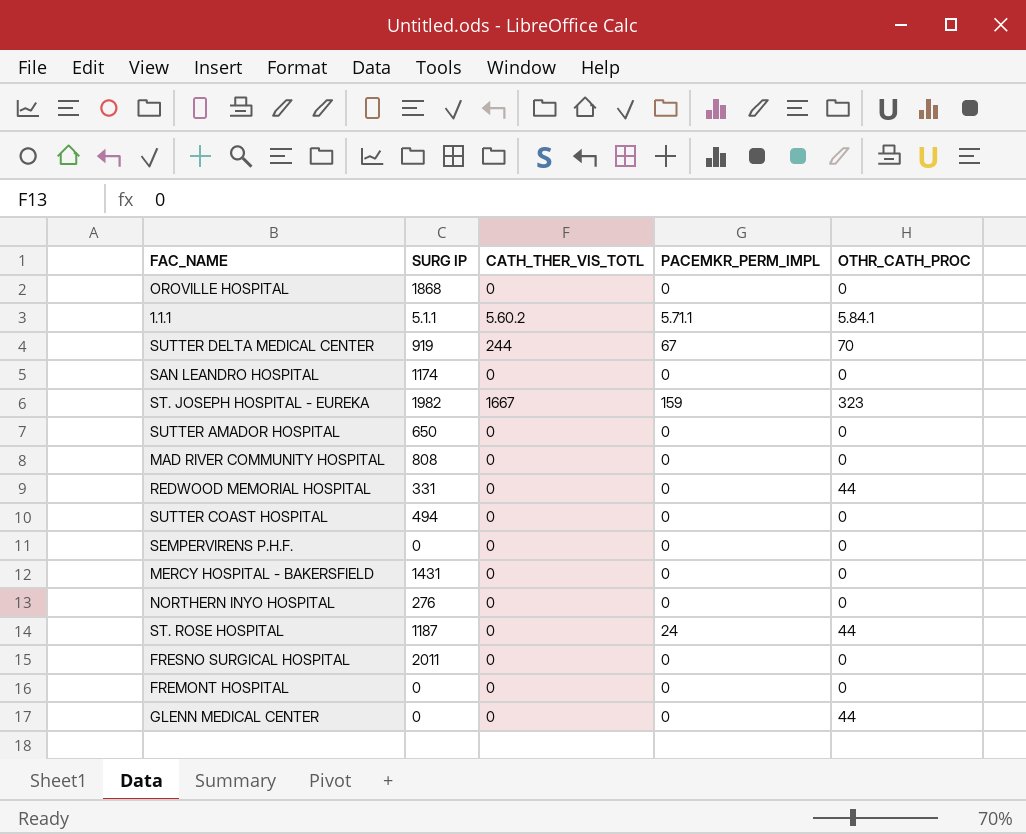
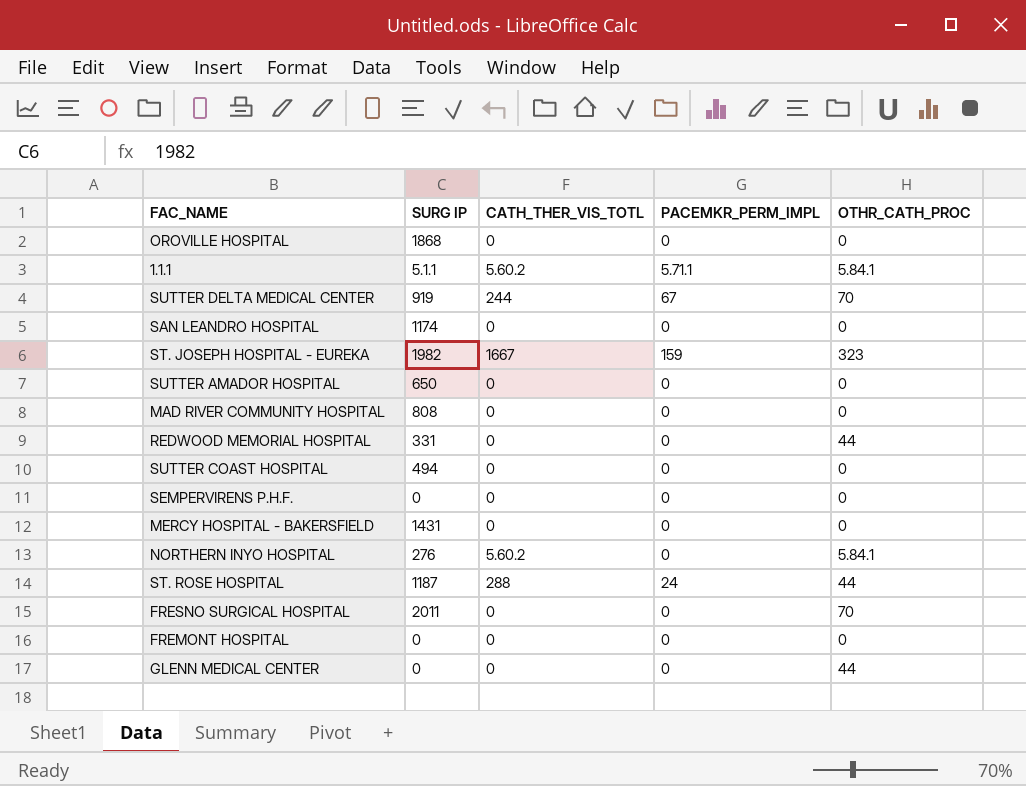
NORTHERN INYO HOSPITAL | CATH_THER_VIS_TOTL: 0 -> 5.60.2
NORTHERN INYO HOSPITAL | OTHR_CATH_PROC: 0 -> 5.84.1
ST. ROSE HOSPITAL | CATH_THER_VIS_TOTL: 0 -> 288
FRESNO SURGICAL HOSPITAL | OTHR_CATH_PROC: 0 -> 70

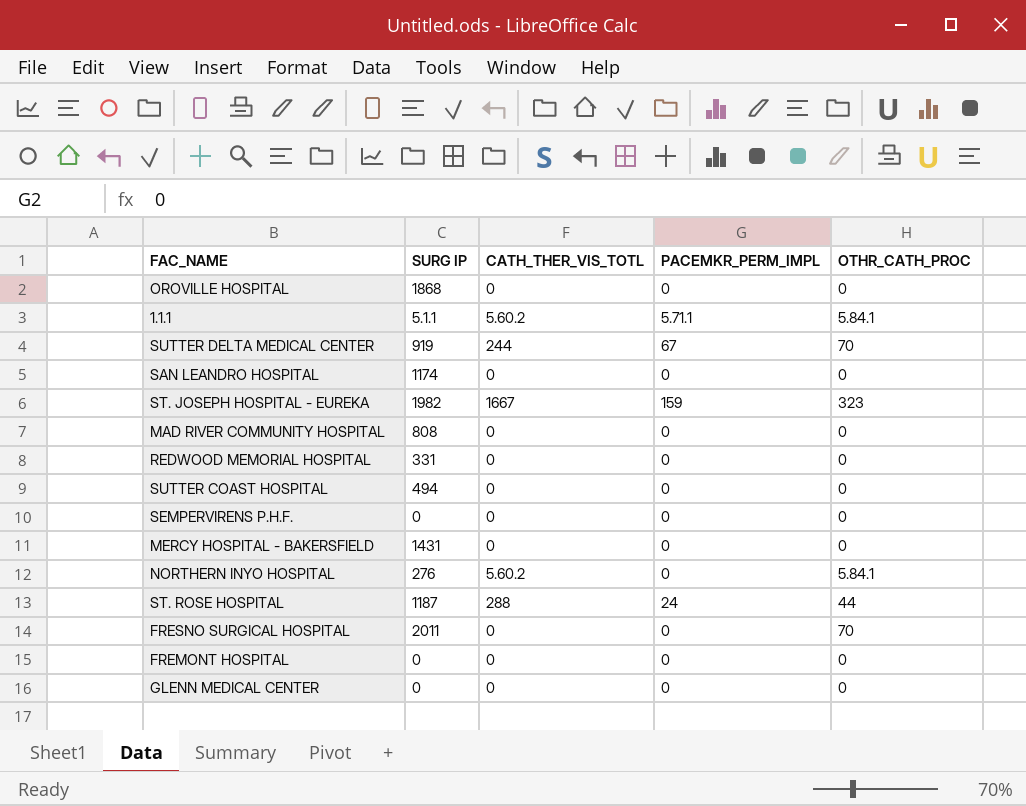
row SUTTER AMADOR HOSPITAL: 650 | 0 | 0 | 0 -> none
REDWOOD MEMORIAL HOSPITAL | OTHR_CATH_PROC: 44 -> 0
GLENN MEDICAL CENTER | OTHR_CATH_PROC: 44 -> 0

